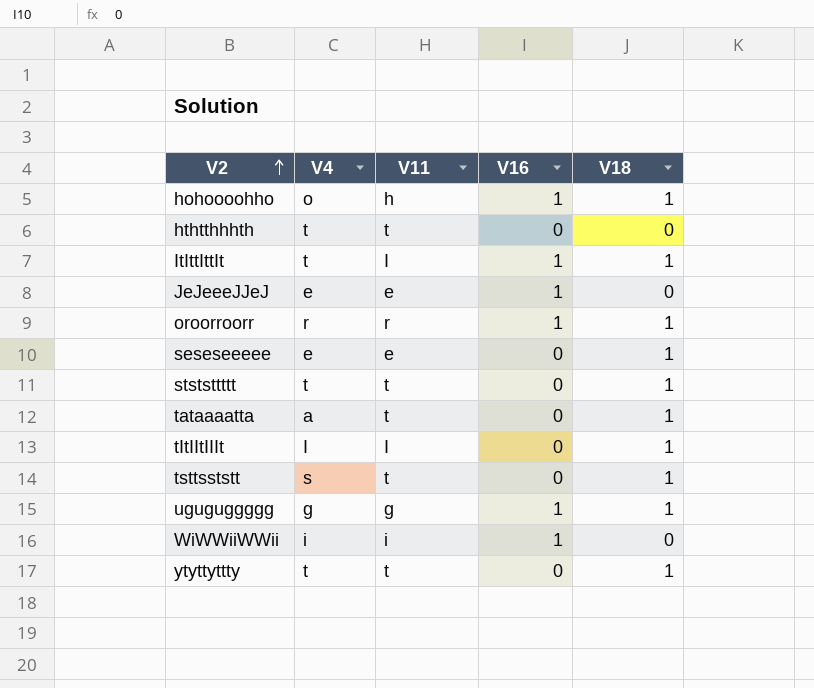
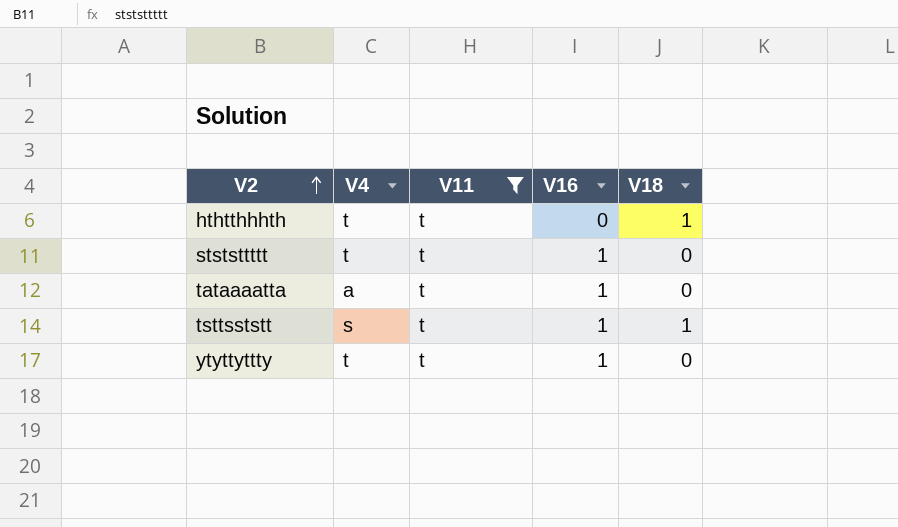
filter: none -> V11 = t
hthtthhhth | V18: 0 -> 1
stststtttt | V16: 0 -> 1
stststtttt | V18: 1 -> 0
tataaaatta | V16: 0 -> 1
tataaaatta | V18: 1 -> 0
tsttsststt | V16: 0 -> 1
ytyttyttty | V16: 0 -> 1
ytyttyttty | V18: 1 -> 0

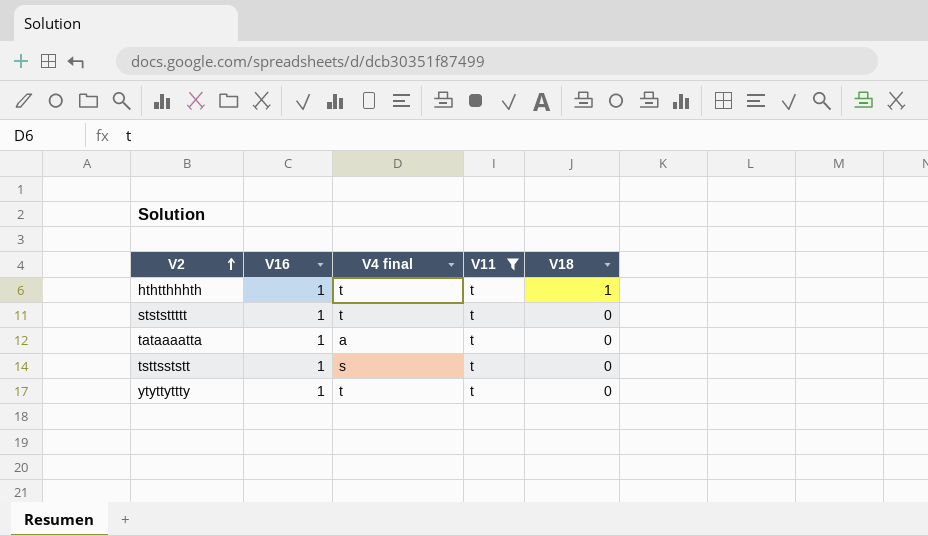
column V16 | position: 4 -> 2
column name: V4 -> V4 final
hthtthhhth | V16: 0 -> 1
tsttsststt | V18: 1 -> 0

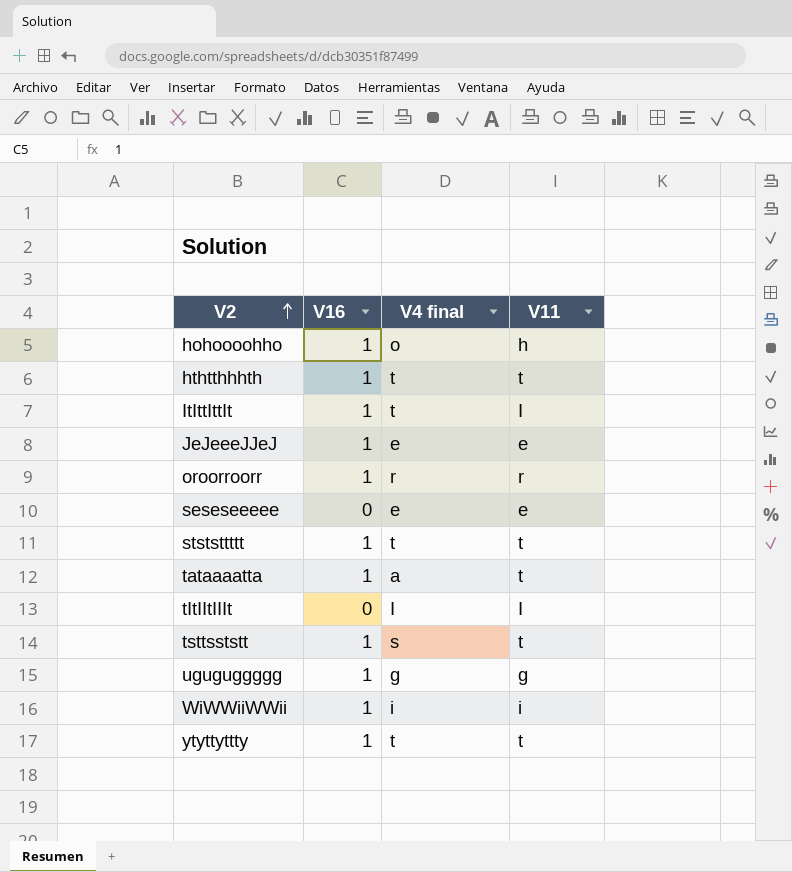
filter: V11 = t -> none
column V18 | position: 5 -> none

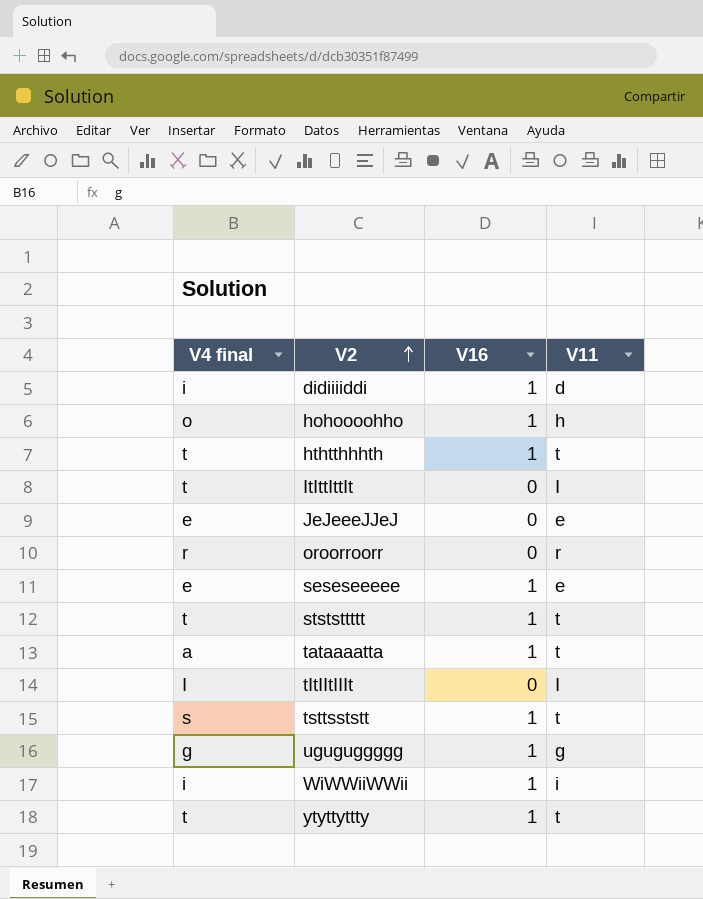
column V4 final | position: 3 -> 1
row didiiiiddi: none -> i | 1 | d
ItIttIttIt | V16: 1 -> 0
JeJeeeJJeJ | V16: 1 -> 0
oroorroorr | V16: 1 -> 0
seseseeeee | V16: 0 -> 1

